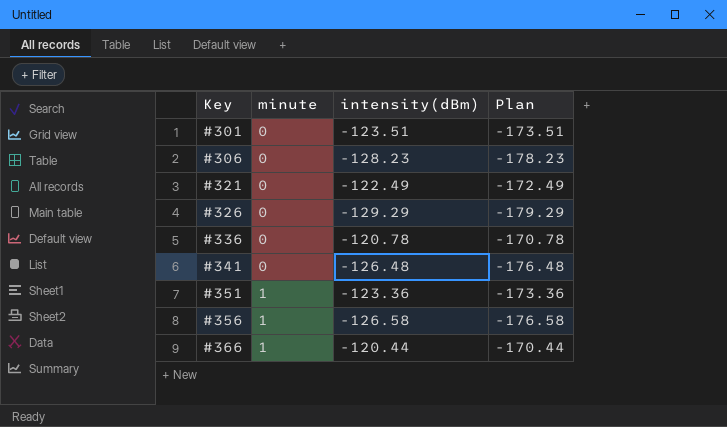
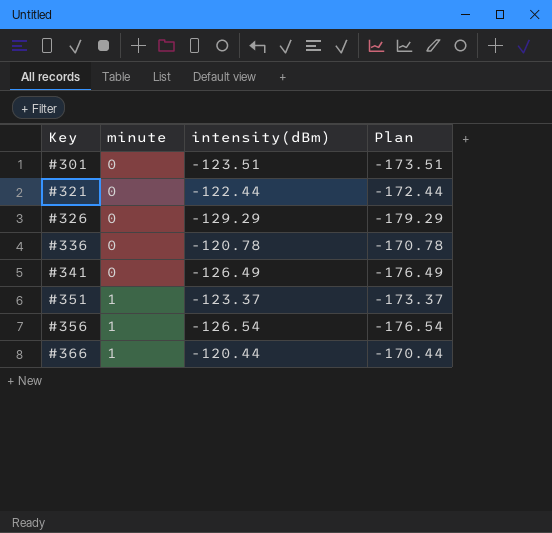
row #306: 0 | -128.23 | -178.23 -> none
#321 | intensity(dBm): -122.49 -> -122.44
#321 | Plan: -172.49 -> -172.44
#341 | intensity(dBm): -126.48 -> -126.49
#341 | Plan: -176.48 -> -176.49
#351 | intensity(dBm): -123.36 -> -123.37
#351 | Plan: -173.36 -> -173.37
#356 | intensity(dBm): -126.58 -> -126.54
#356 | Plan: -176.58 -> -176.54

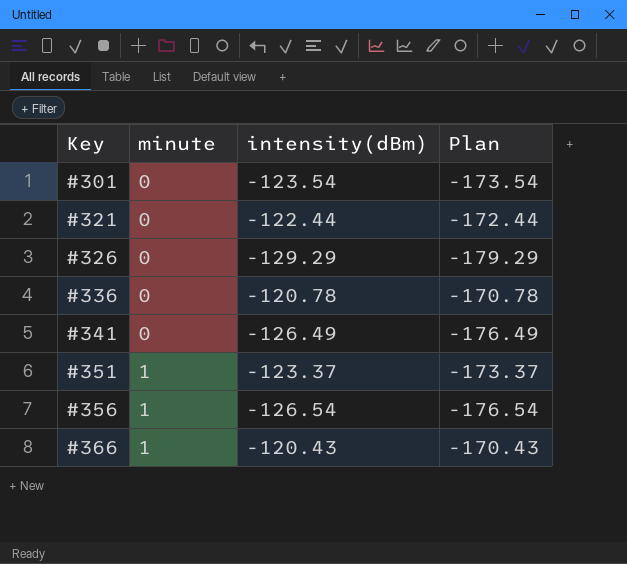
#301 | intensity(dBm): -123.51 -> -123.54
#301 | Plan: -173.51 -> -173.54
#366 | intensity(dBm): -120.44 -> -120.43
#366 | Plan: -170.44 -> -170.43

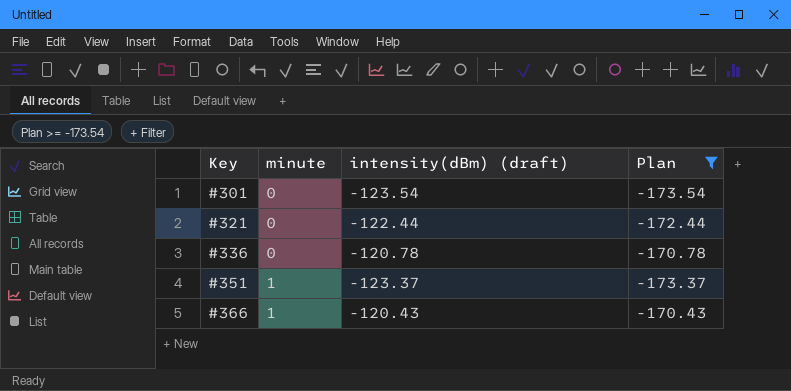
filter: none -> Plan >= -173.54
column name: intensity(dBm) -> intensity(dBm) (draft)

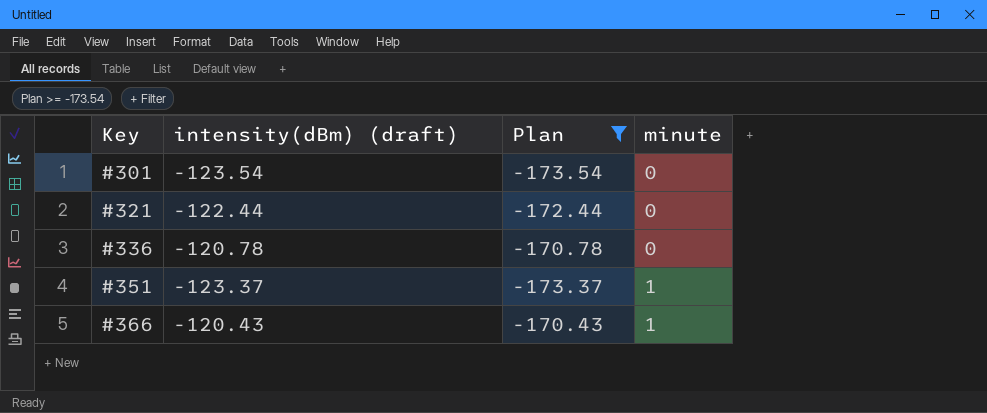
column minute | position: 2 -> 4

